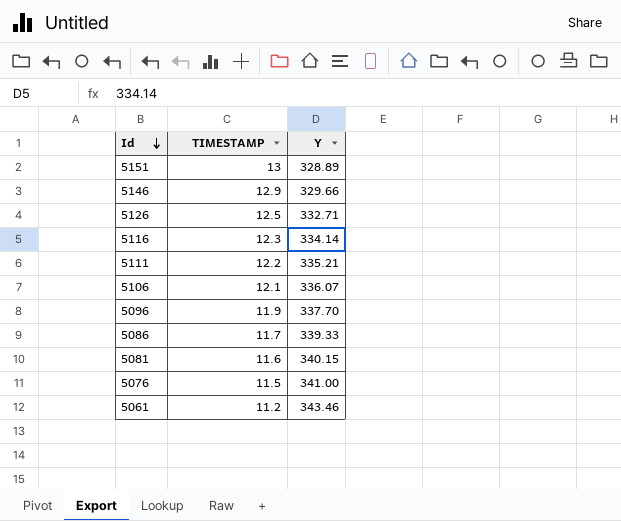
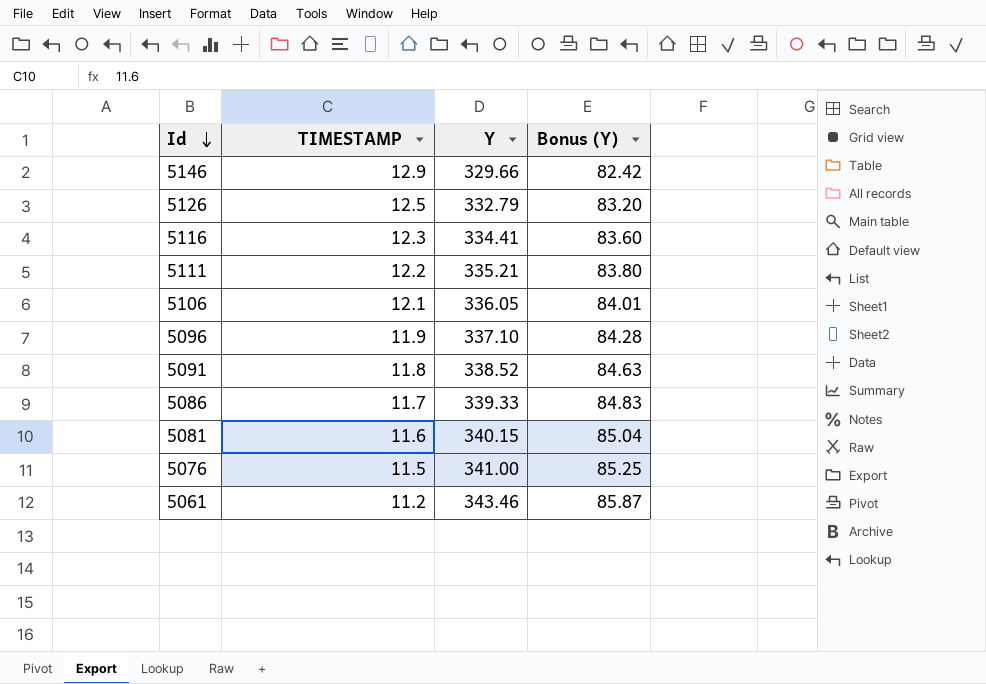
column Bonus (Y) | formula: none -> [Y] * 0.25
row 5151: 13 | 328.89 -> none
5126 | Y: 332.71 -> 332.79
5116 | Y: 334.14 -> 334.41
5106 | Y: 336.07 -> 336.05
5096 | Y: 337.70 -> 337.10
row 5091: none -> 11.8 | 338.52 | 84.63

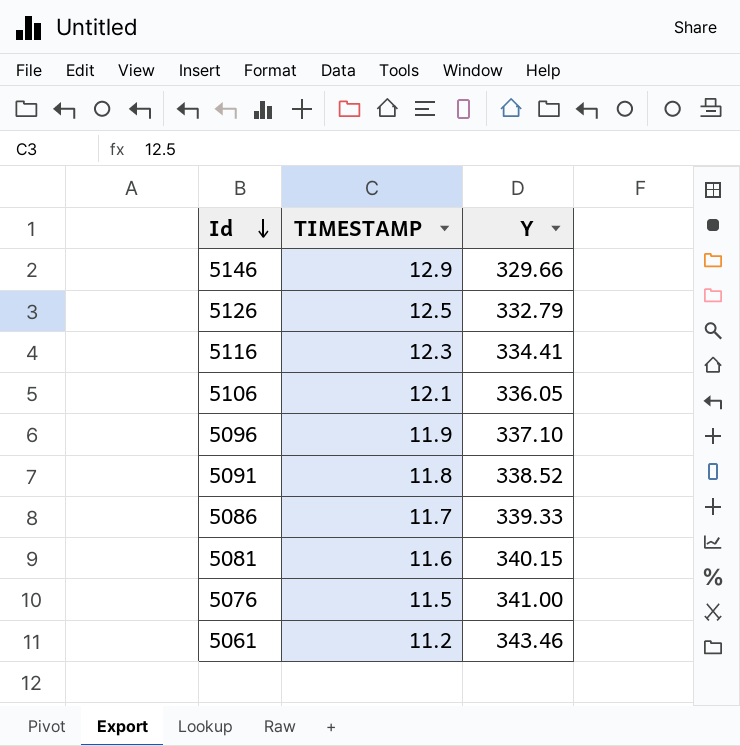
column Bonus (Y) | formula: [Y] * 0.25 -> none
row 5111: 12.2 | 335.21 | 83.80 -> none

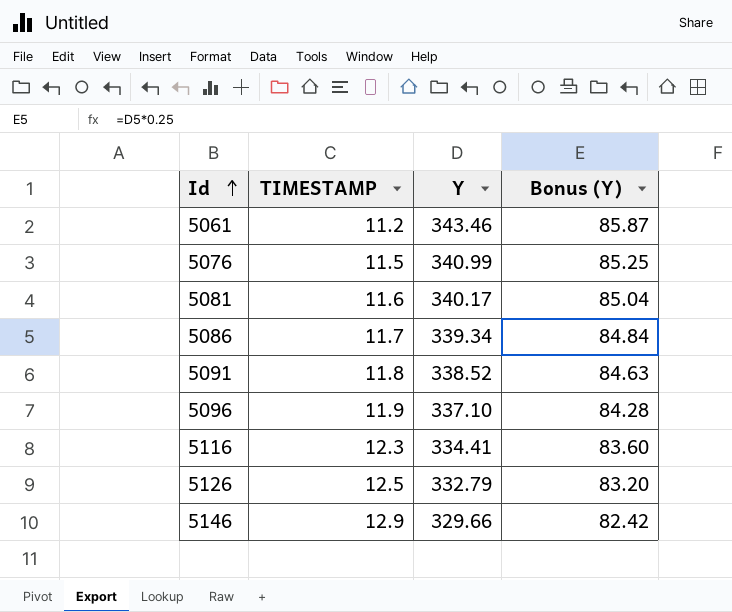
row order: Id descending -> Id ascending
column Bonus (Y) | formula: none -> [Y] * 0.25
row 5106: 12.1 | 336.05 -> none
5076 | Y: 341.00 -> 340.99
5081 | Y: 340.15 -> 340.17
5086 | Y: 339.33 -> 339.34

